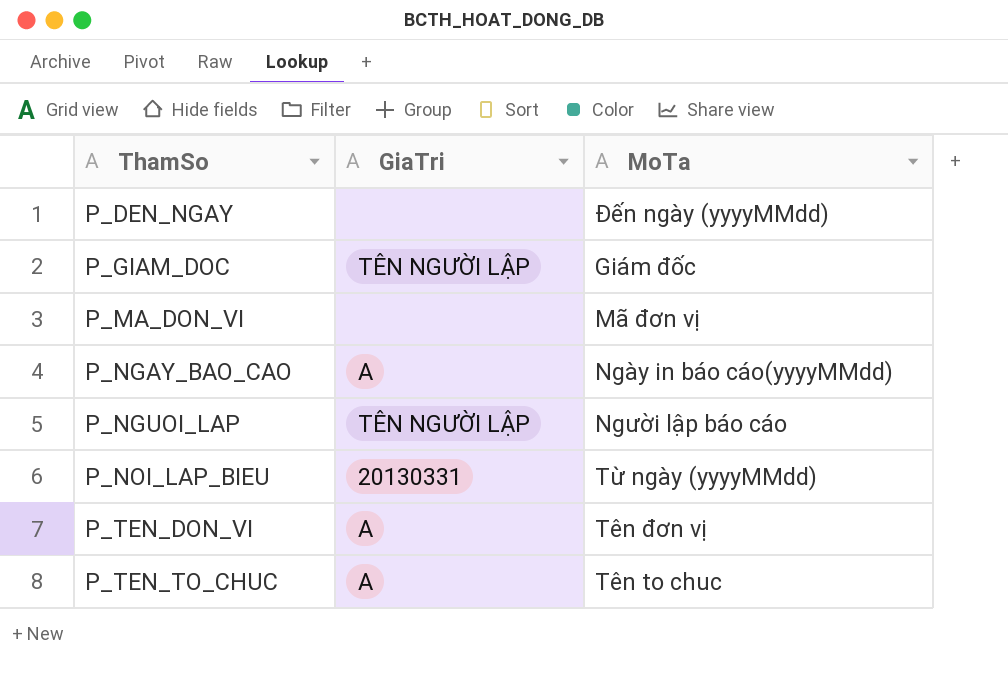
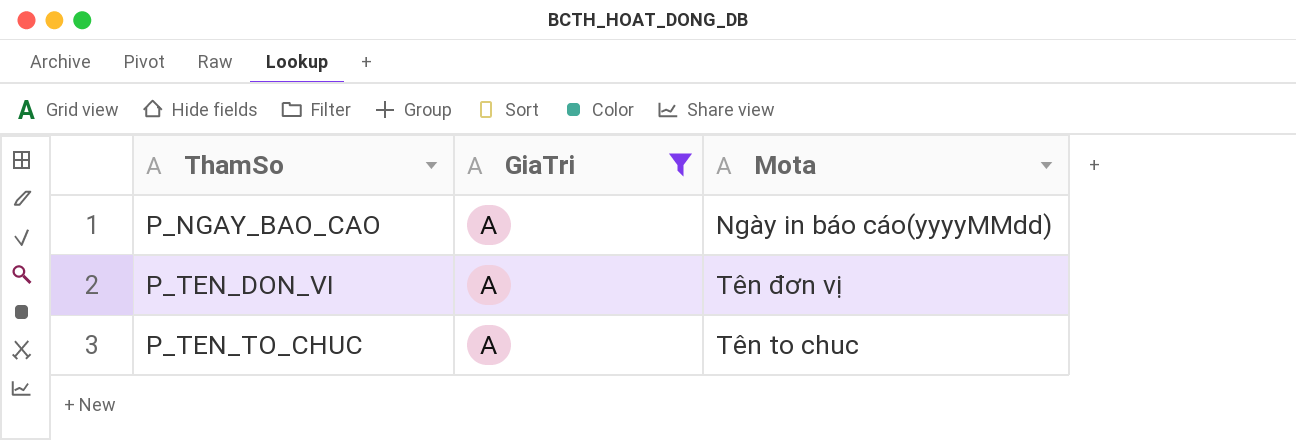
filter: none -> GiaTri = A
column name: MoTa -> Mota

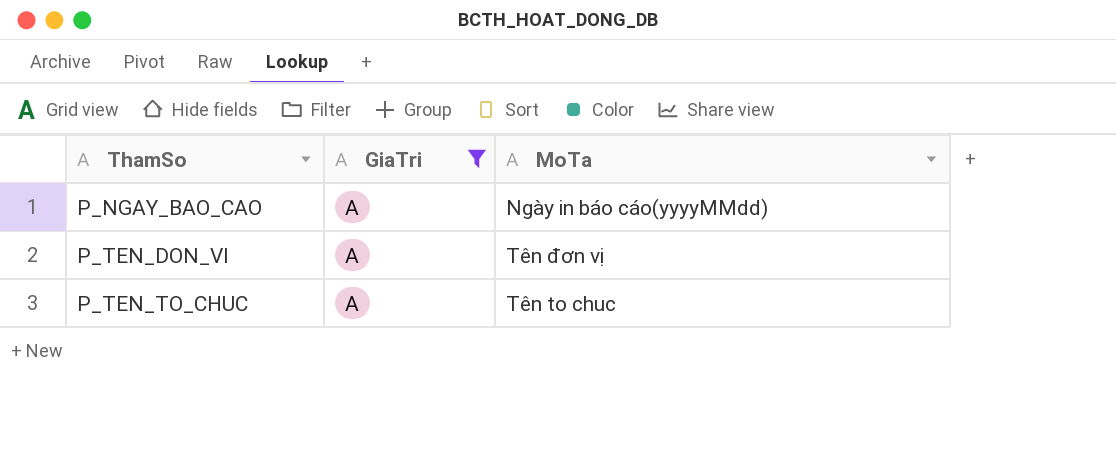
column name: Mota -> MoTa

